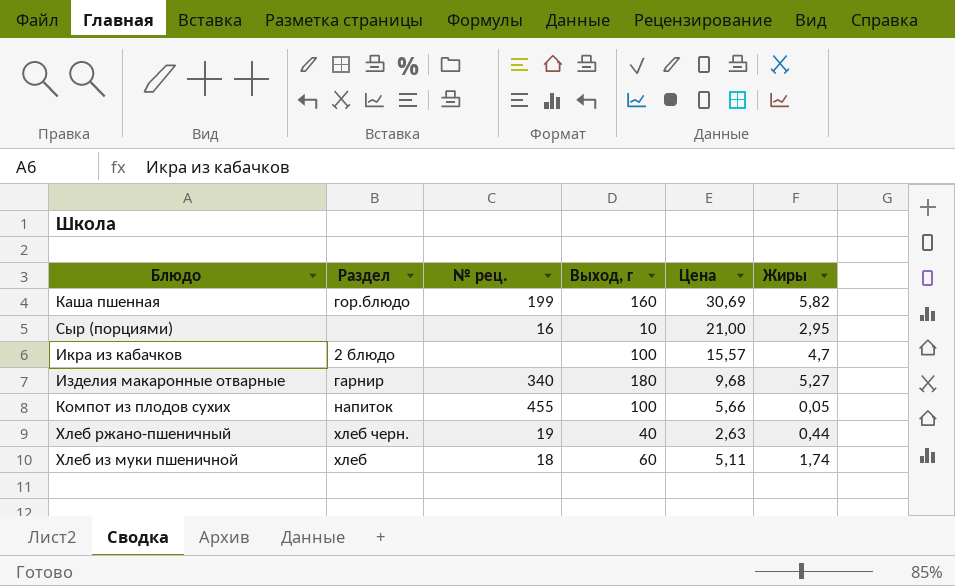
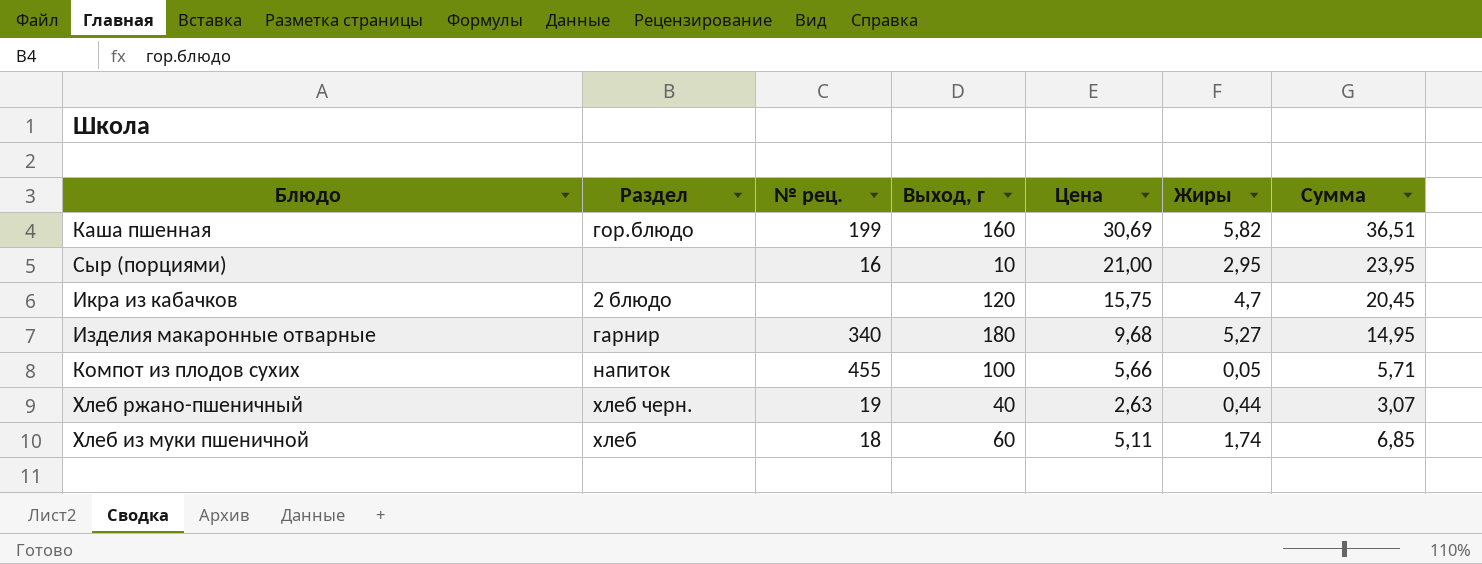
column Сумма | formula: none -> [Цена] + [Жиры]
Икра из кабачков | Выход, г: 100 -> 120
Икра из кабачков | Цена: 15,57 -> 15,75

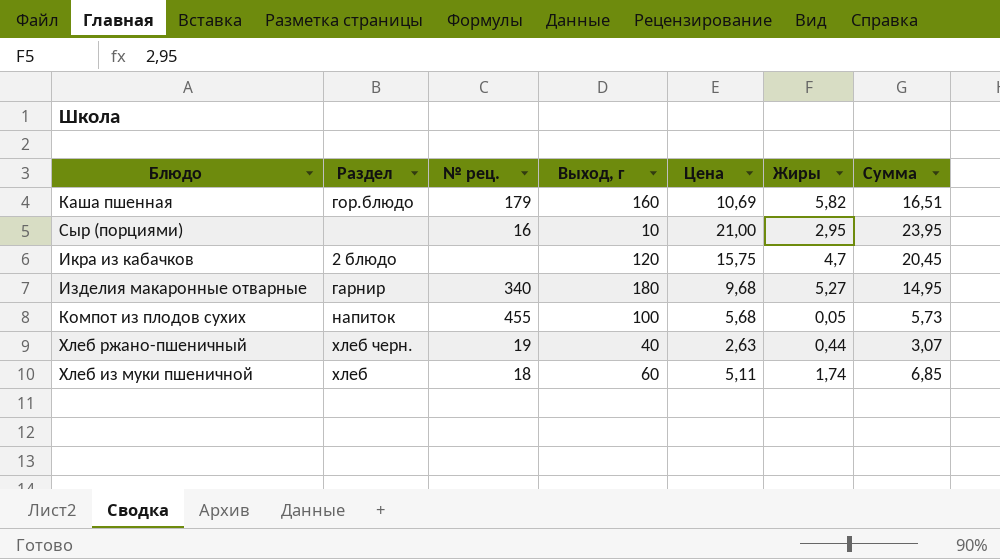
Каша пшенная | № рец.: 199 -> 179
Каша пшенная | Цена: 30,69 -> 10,69
Каша пшенная | Сумма: 36,51 -> 16,51
Компот из плодов сухих | Цена: 5,66 -> 5,68
Компот из плодов сухих | Сумма: 5,71 -> 5,73

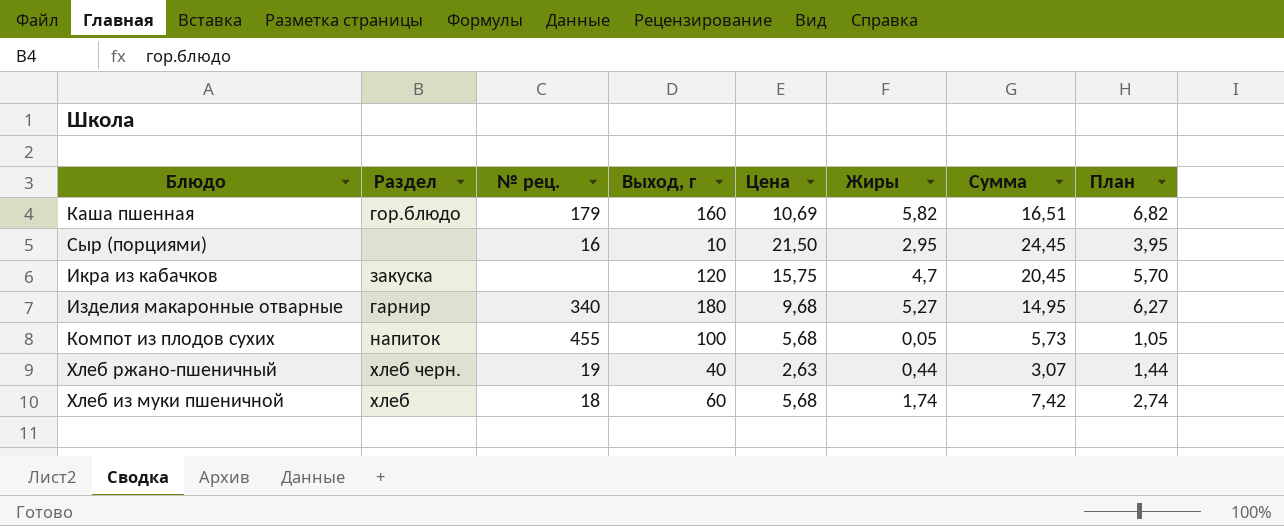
column План | formula: none -> [Жиры] + 1
Сыр (порциями) | Цена: 21,00 -> 21,50
Сыр (порциями) | Сумма: 23,95 -> 24,45
Икра из кабачков | Раздел: 2 блюдо -> закуска
Хлеб из муки пшеничной | Цена: 5,11 -> 5,68
Хлеб из муки пшеничной | Сумма: 6,85 -> 7,42

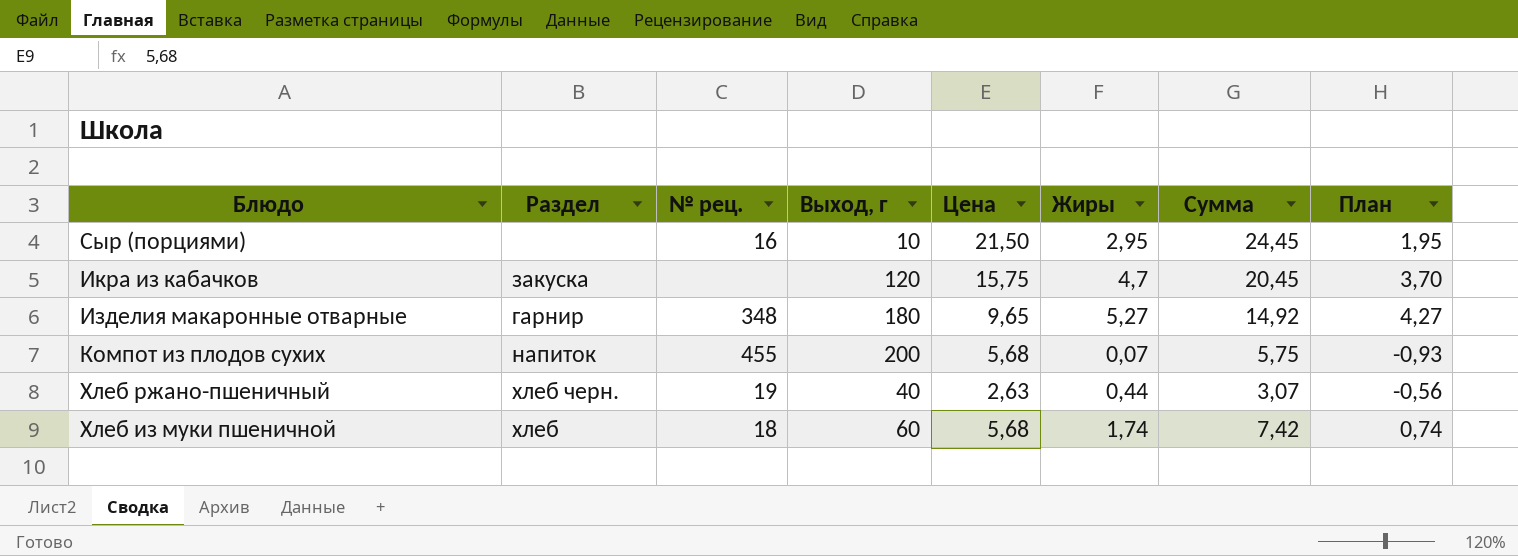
column План | formula: [Жиры] + 1 -> [Жиры] - 1
row Каша пшенная: гор.блюдо | 179 | 160 | 10,69 | 5,82 | 16,51 | 6,82 -> none
Изделия макаронные отварные | № рец.: 340 -> 348
Изделия макаронные отварные | Цена: 9,68 -> 9,65
Изделия макаронные отварные | Сумма: 14,95 -> 14,92
Компот из плодов сухих | Выход, г: 100 -> 200
Компот из плодов сухих | Жиры: 0,05 -> 0,07
Компот из плодов сухих | Сумма: 5,73 -> 5,75

